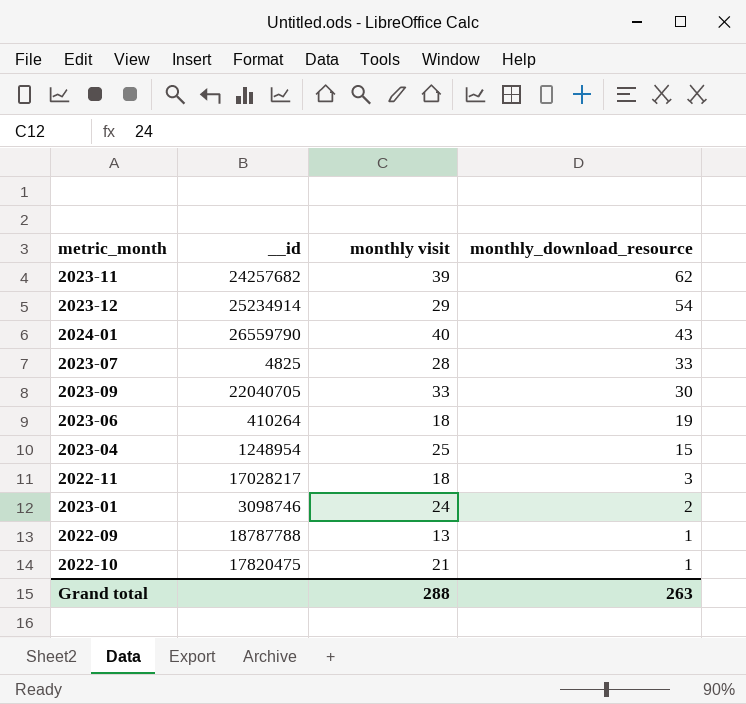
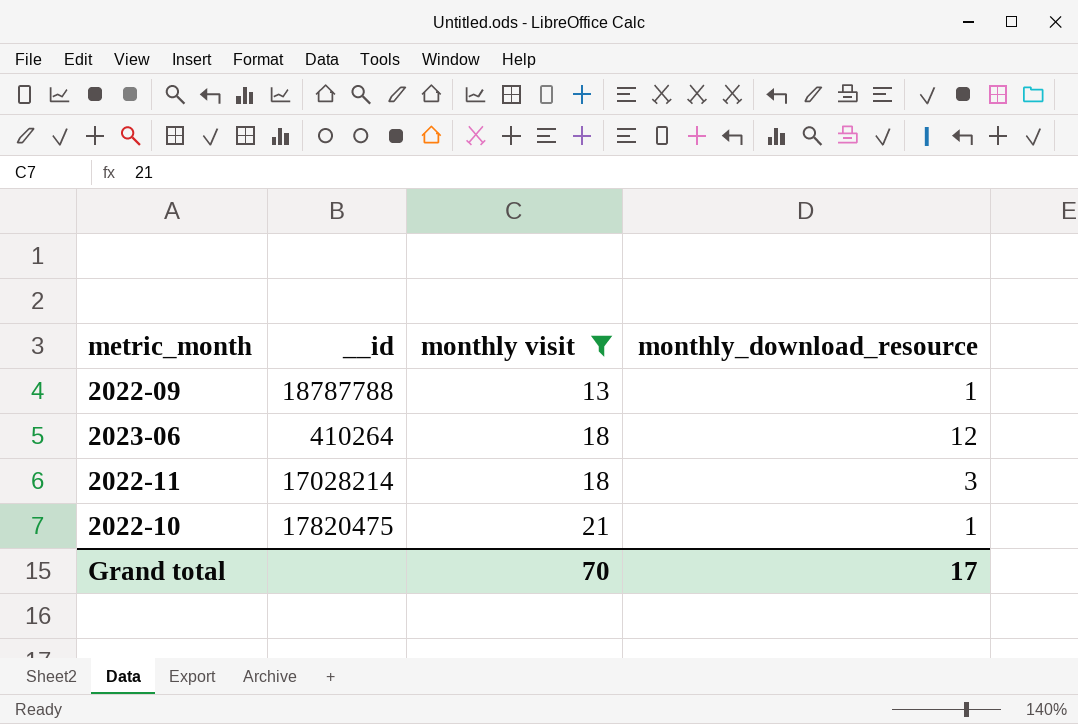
filter: none -> monthly visit <= 21
row order: monthly_download_resource descending -> monthly visit ascending
2023-06 | monthly_download_resource: 19 -> 12
2022-11 | __id: 17028217 -> 17028214
Grand total | monthly visit: 288 -> 70
Grand total | monthly_download_resource: 263 -> 17

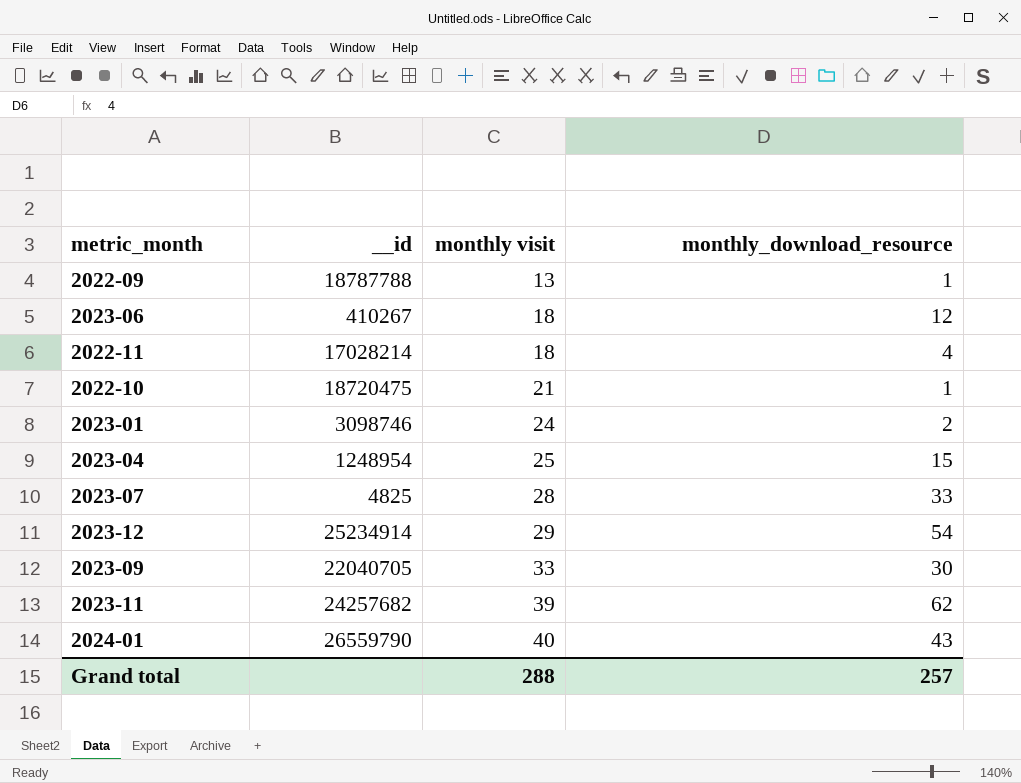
filter: monthly visit <= 21 -> none
2023-06 | __id: 410264 -> 410267
2022-11 | monthly_download_resource: 3 -> 4
2022-10 | __id: 17820475 -> 18720475
Grand total | monthly visit: 70 -> 288
Grand total | monthly_download_resource: 17 -> 257

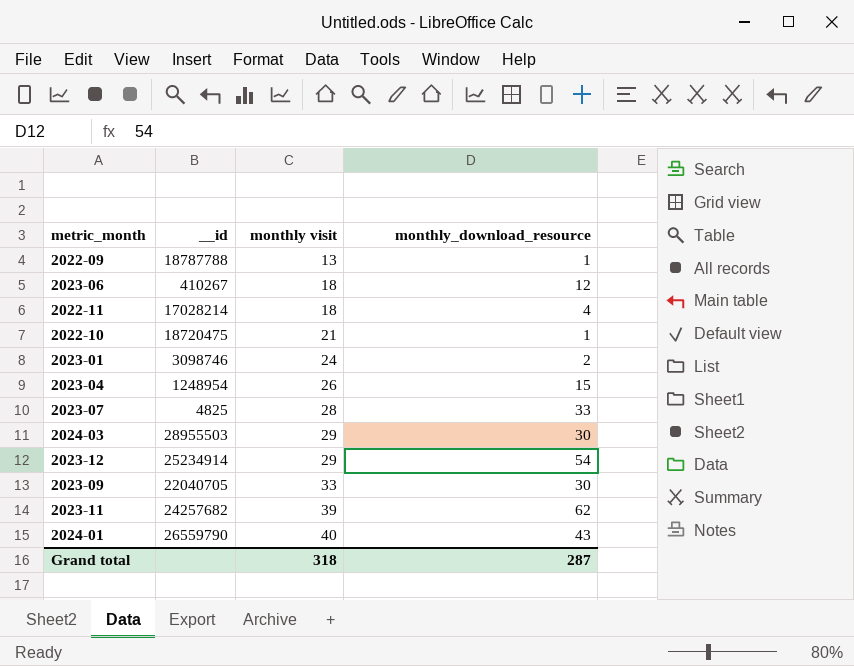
2023-04 | monthly visit: 25 -> 26
row 2024-03: none -> 28955503 | 29 | 30
Grand total | monthly visit: 288 -> 318
Grand total | monthly_download_resource: 257 -> 287

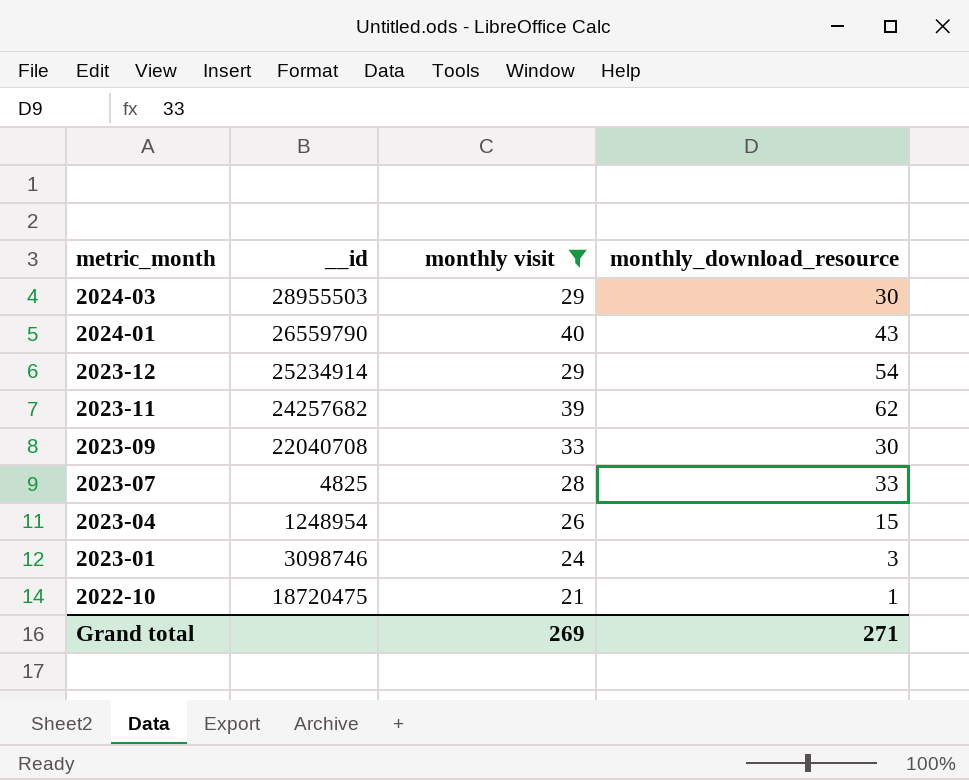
filter: none -> monthly visit >= 21
row order: monthly visit ascending -> metric_month descending
2023-09 | __id: 22040705 -> 22040708
2023-01 | monthly_download_resource: 2 -> 3
Grand total | monthly visit: 318 -> 269
Grand total | monthly_download_resource: 287 -> 271

